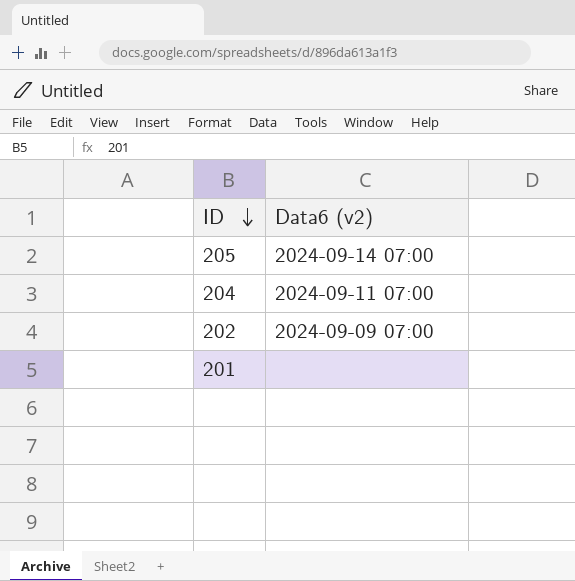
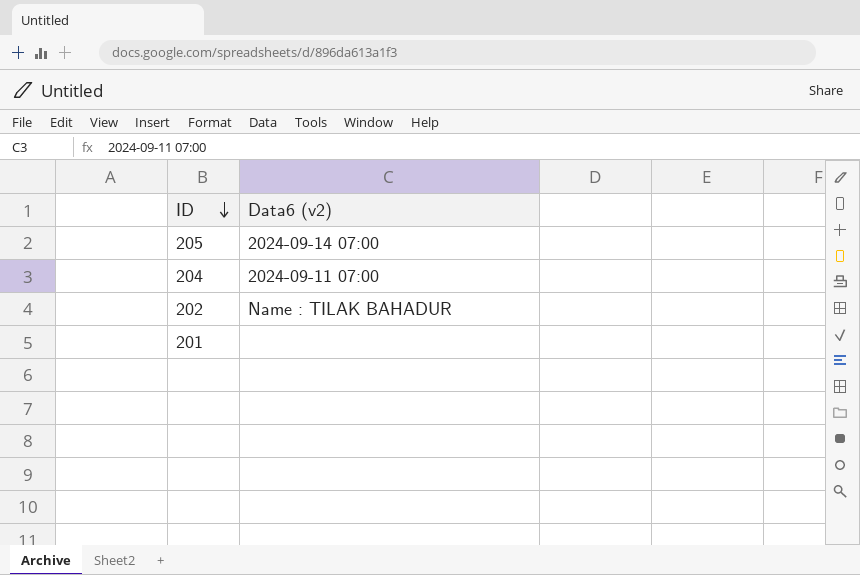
202 | Data6 (v2): 2024-09-09 07:00 -> Name : TILAK BAHADUR

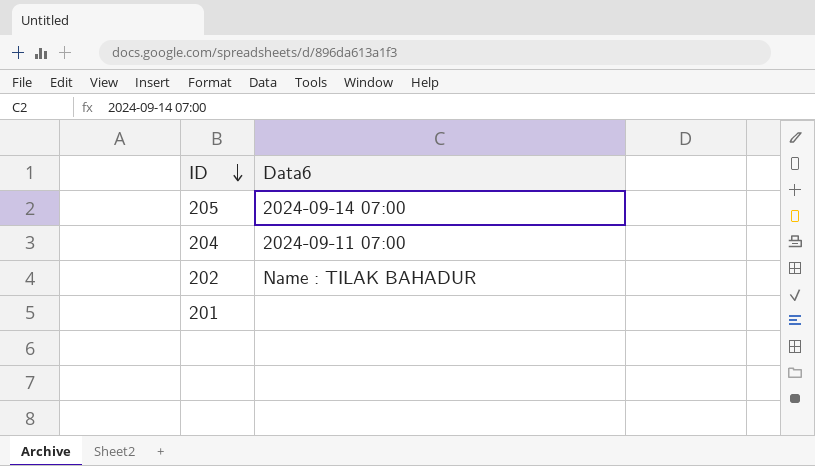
column name: Data6 (v2) -> Data6

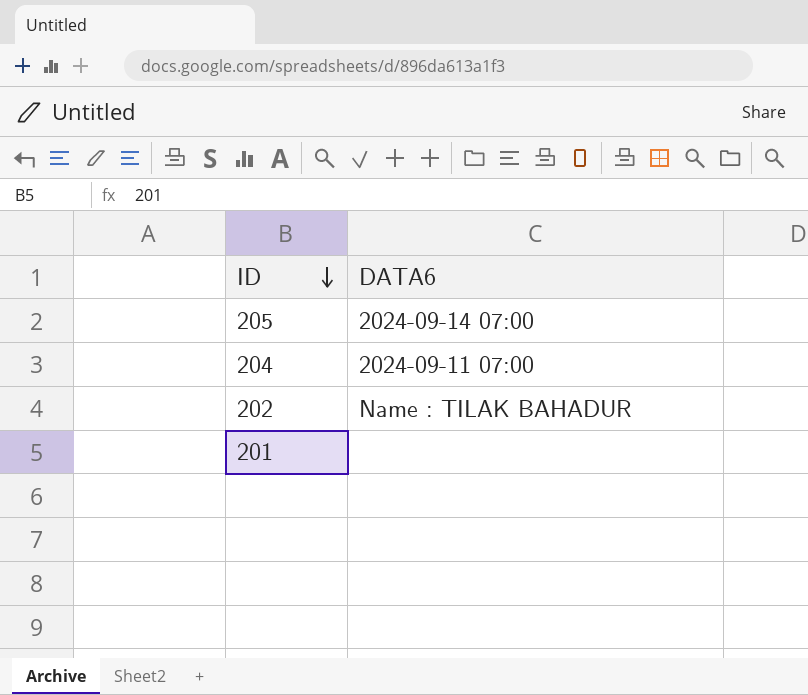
column name: Data6 -> DATA6

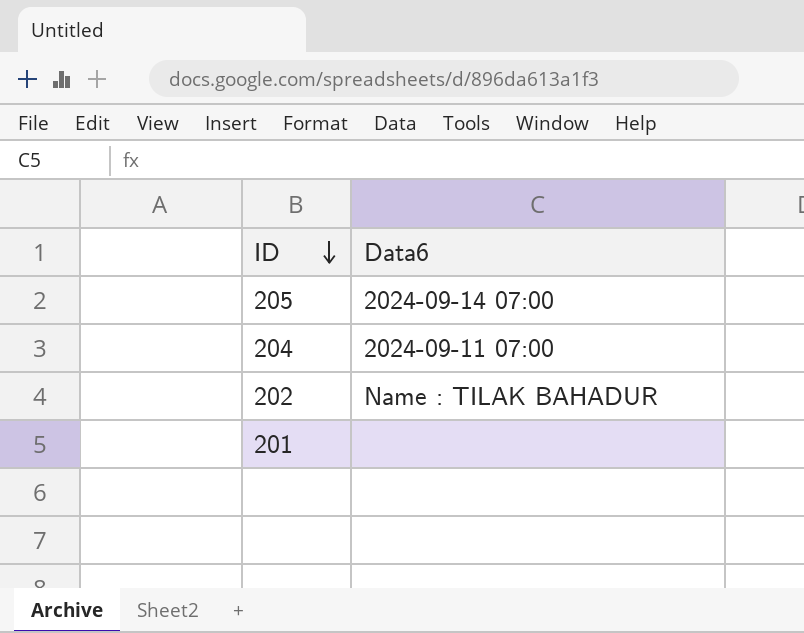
column name: DATA6 -> Data6

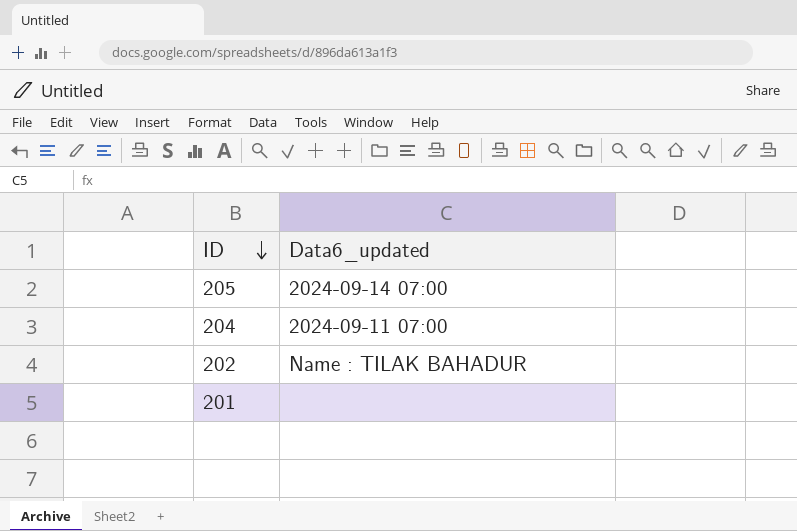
column name: Data6 -> Data6_updated

